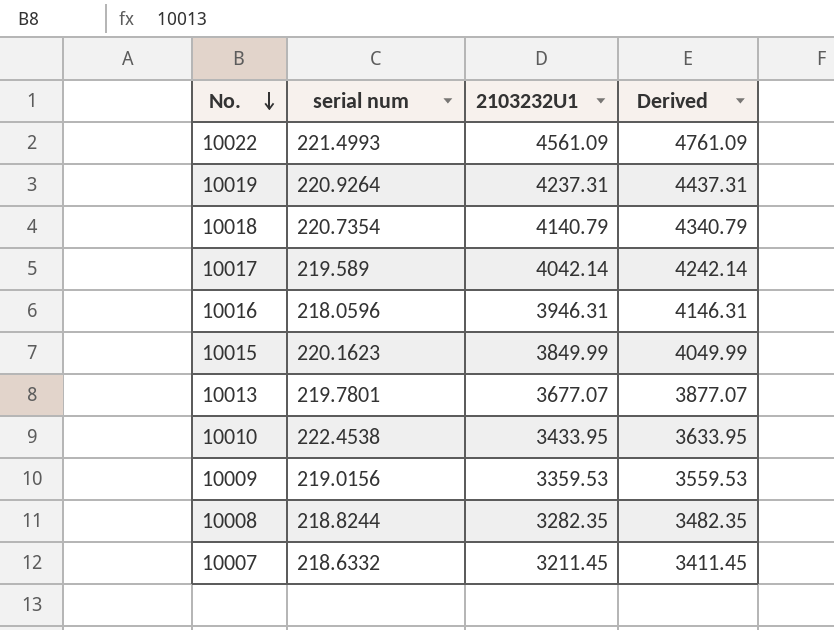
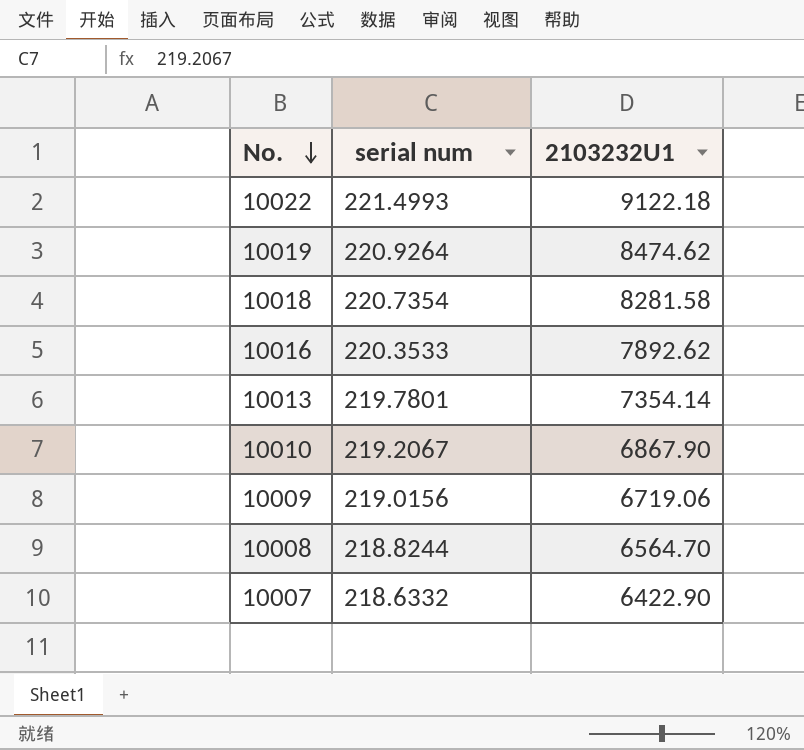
column Derived | formula: [2103232U1] + 200 -> none
row 10017: 219.589 | 4042.14 | 4242.14 -> none
row 10015: 220.1623 | 3849.99 | 4049.99 -> none
10022 | 2103232U1: 4561.09 -> 9122.18
10019 | 2103232U1: 4237.31 -> 8474.62
10018 | 2103232U1: 4140.79 -> 8281.58
10016 | serial num: 218.0596 -> 220.3533
10016 | 2103232U1: 3946.31 -> 7892.62
10013 | 2103232U1: 3677.07 -> 7354.14
10010 | serial num: 222.4538 -> 219.2067
10010 | 2103232U1: 3433.95 -> 6867.90
10009 | 2103232U1: 3359.53 -> 6719.06
10008 | 2103232U1: 3282.35 -> 6564.70
10007 | 2103232U1: 3211.45 -> 6422.90

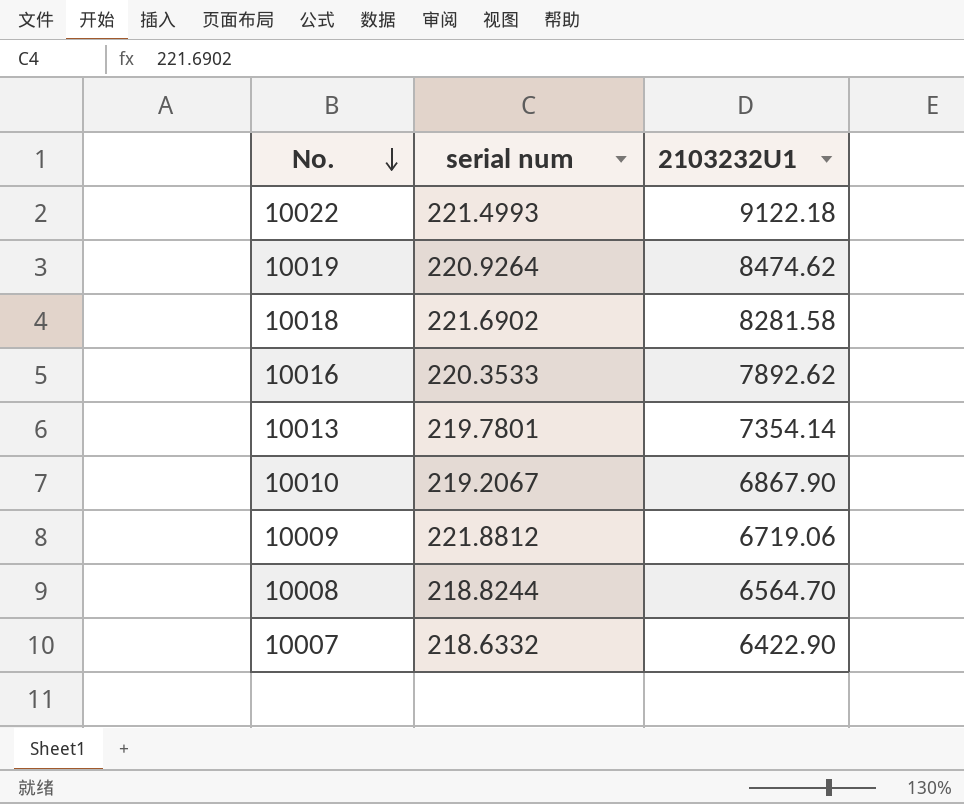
10018 | serial num: 220.7354 -> 221.6902
10009 | serial num: 219.0156 -> 221.8812

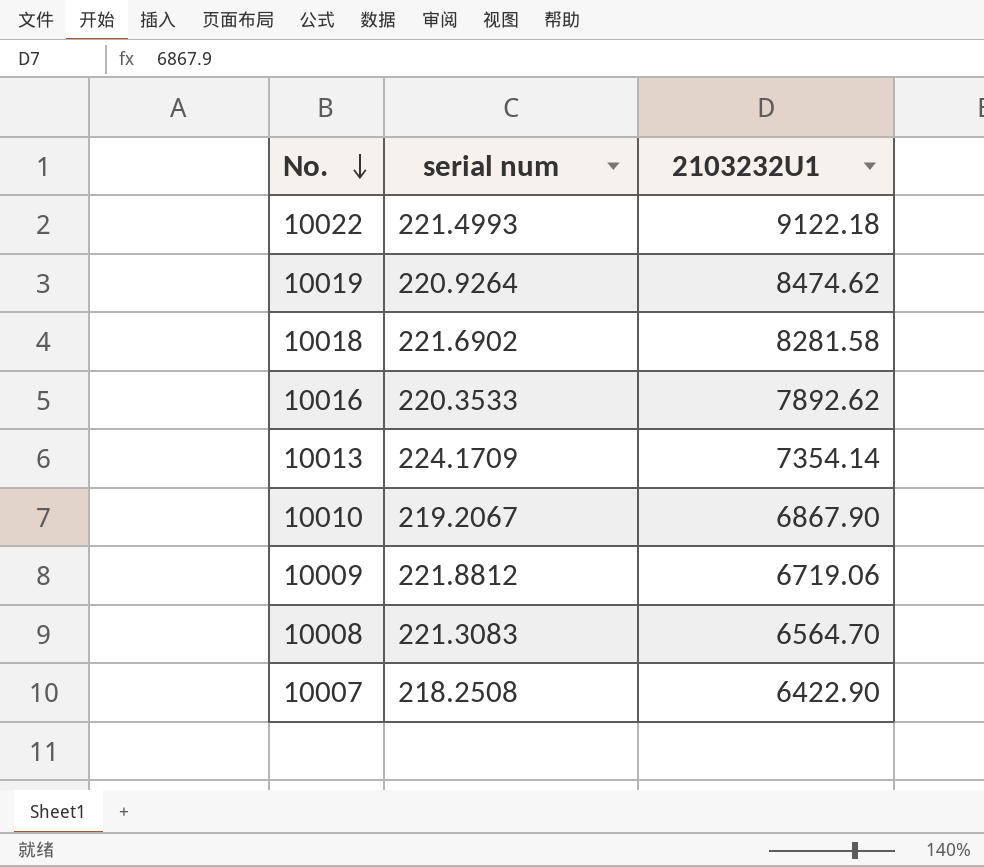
10013 | serial num: 219.7801 -> 224.1709
10008 | serial num: 218.8244 -> 221.3083
10007 | serial num: 218.6332 -> 218.2508

